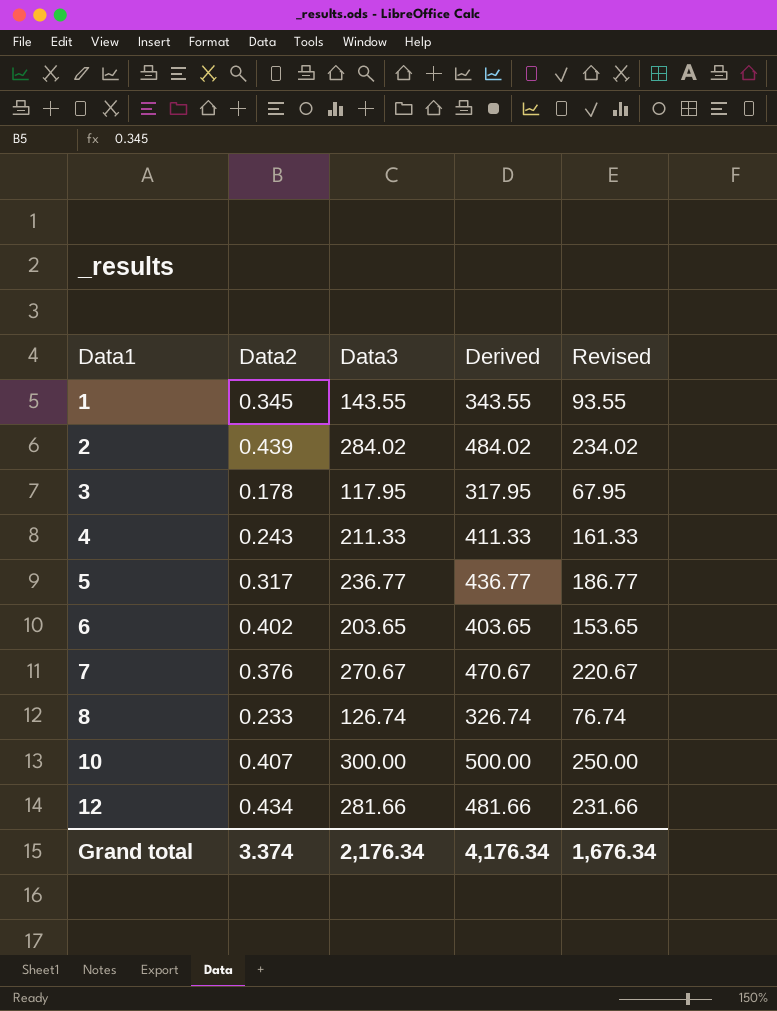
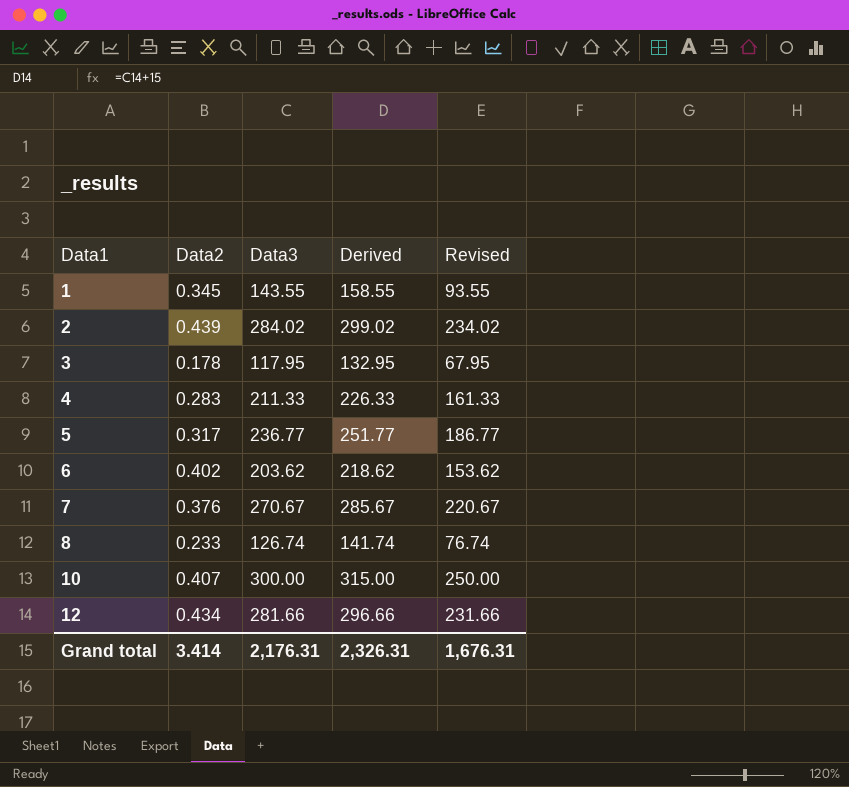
column Derived | formula: [Data3] + 200 -> [Data3] + 15
4 | Data2: 0.243 -> 0.283
6 | Data3: 203.65 -> 203.62
6 | Revised: 153.65 -> 153.62
Grand total | Data2: 3.374 -> 3.414
Grand total | Data3: 2,176.34 -> 2,176.31
Grand total | Derived: 4,176.34 -> 2,326.31
Grand total | Revised: 1,676.34 -> 1,676.31

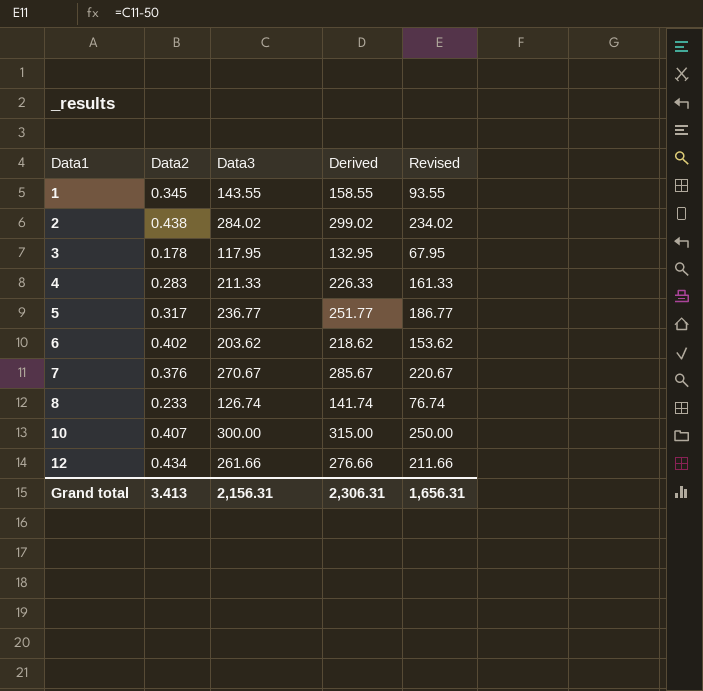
2 | Data2: 0.439 -> 0.438
12 | Data3: 281.66 -> 261.66
12 | Derived: 296.66 -> 276.66
12 | Revised: 231.66 -> 211.66
Grand total | Data2: 3.414 -> 3.413
Grand total | Data3: 2,176.31 -> 2,156.31
Grand total | Derived: 2,326.31 -> 2,306.31
Grand total | Revised: 1,676.31 -> 1,656.31

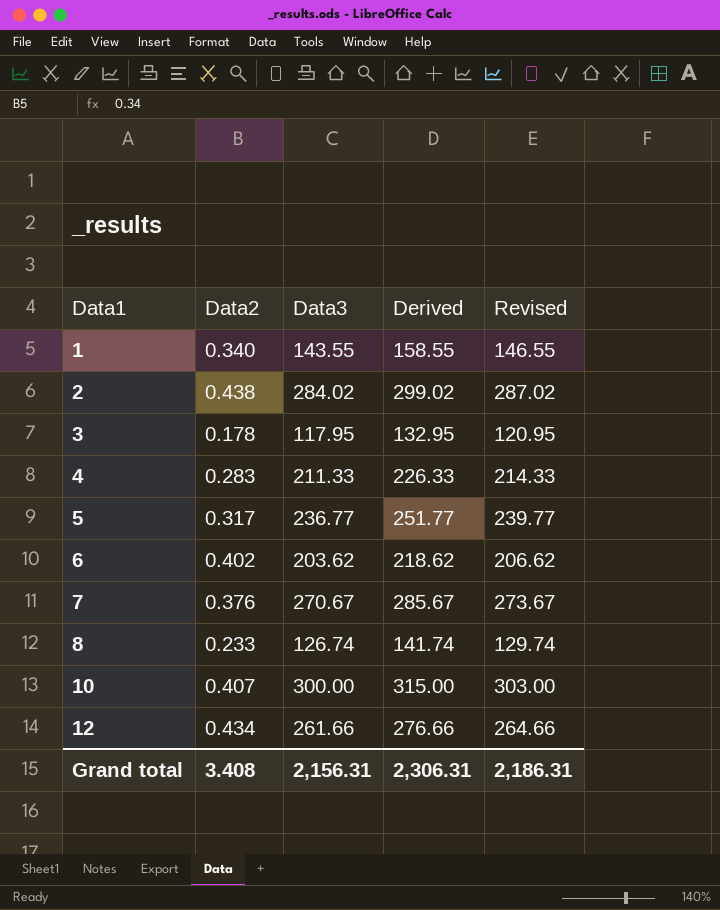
column Revised | formula: [Data3] - 50 -> [Data3] + 3
1 | Data2: 0.345 -> 0.340
Grand total | Data2: 3.413 -> 3.408
Grand total | Revised: 1,656.31 -> 2,186.31

